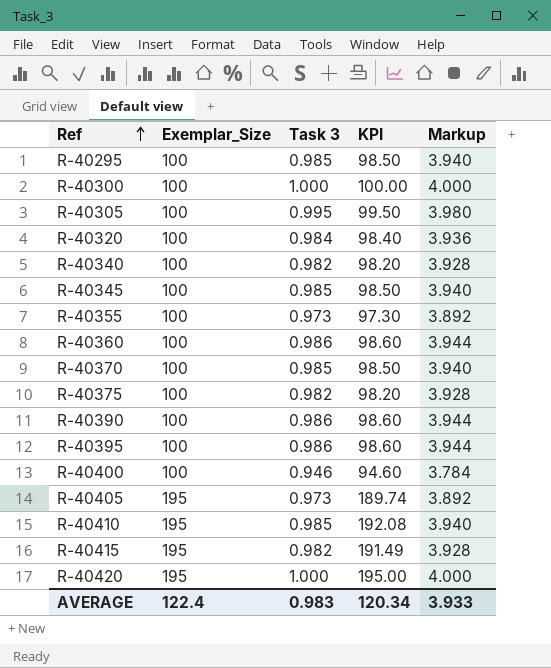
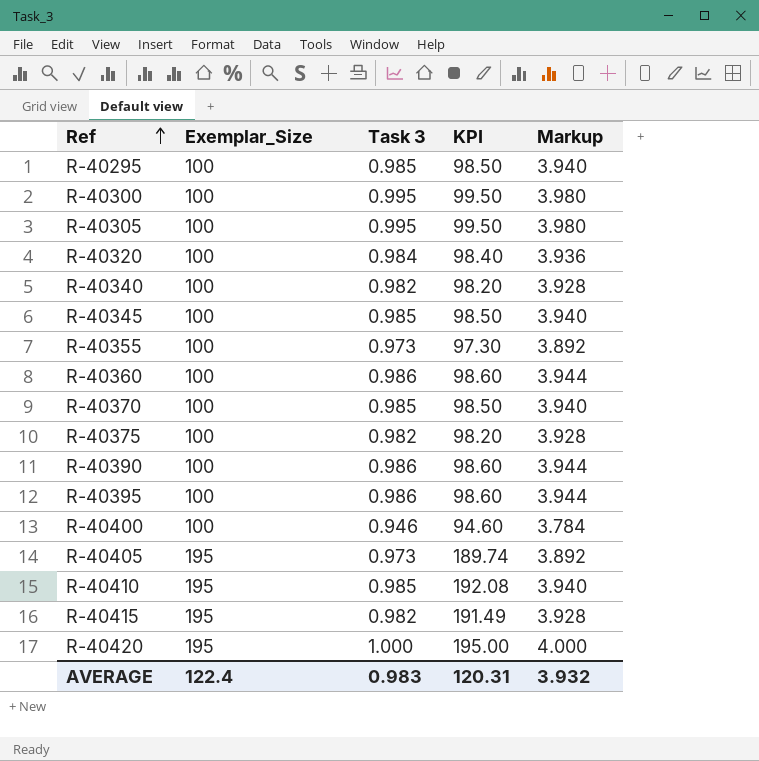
R-40300 | Task 3: 1.000 -> 0.995
R-40300 | KPI: 100.00 -> 99.50
R-40300 | Markup: 4.000 -> 3.980
AVERAGE | KPI: 120.34 -> 120.31
AVERAGE | Markup: 3.933 -> 3.932

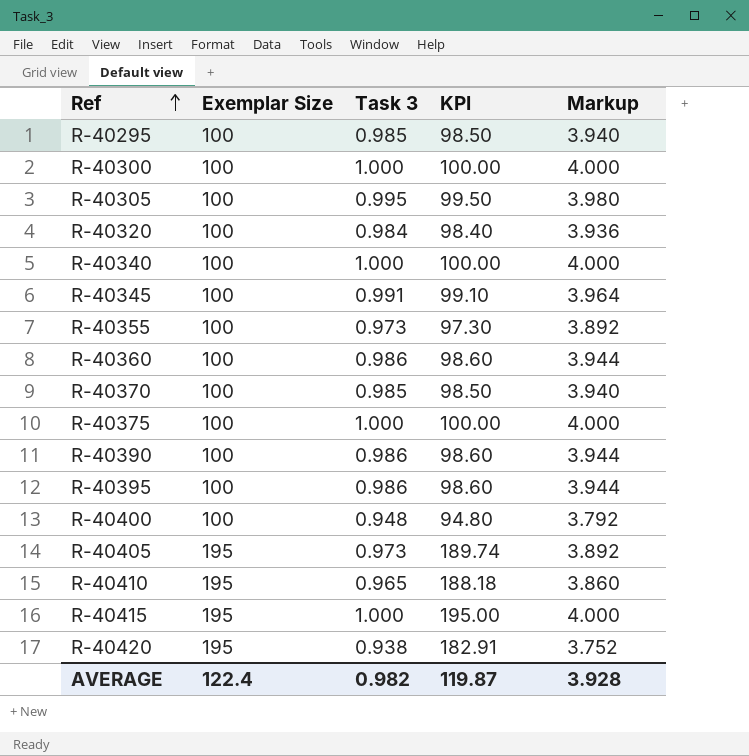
column name: Exemplar_Size -> Exemplar Size
R-40300 | Task 3: 0.995 -> 1.000
R-40300 | KPI: 99.50 -> 100.00
R-40300 | Markup: 3.980 -> 4.000
R-40340 | Task 3: 0.982 -> 1.000
R-40340 | KPI: 98.20 -> 100.00
R-40340 | Markup: 3.928 -> 4.000
R-40345 | Task 3: 0.985 -> 0.991
R-40345 | KPI: 98.50 -> 99.10
R-40345 | Markup: 3.940 -> 3.964
R-40375 | Task 3: 0.982 -> 1.000
R-40375 | KPI: 98.20 -> 100.00
R-40375 | Markup: 3.928 -> 4.000
R-40400 | Task 3: 0.946 -> 0.948
R-40400 | KPI: 94.60 -> 94.80
R-40400 | Markup: 3.784 -> 3.792
R-40410 | Task 3: 0.985 -> 0.965
R-40410 | KPI: 192.08 -> 188.18
R-40410 | Markup: 3.940 -> 3.860
R-40415 | Task 3: 0.982 -> 1.000
R-40415 | KPI: 191.49 -> 195.00
R-40415 | Markup: 3.928 -> 4.000
R-40420 | Task 3: 1.000 -> 0.938
R-40420 | KPI: 195.00 -> 182.91
R-40420 | Markup: 4.000 -> 3.752
AVERAGE | Task 3: 0.983 -> 0.982
AVERAGE | KPI: 120.31 -> 119.87
AVERAGE | Markup: 3.932 -> 3.928

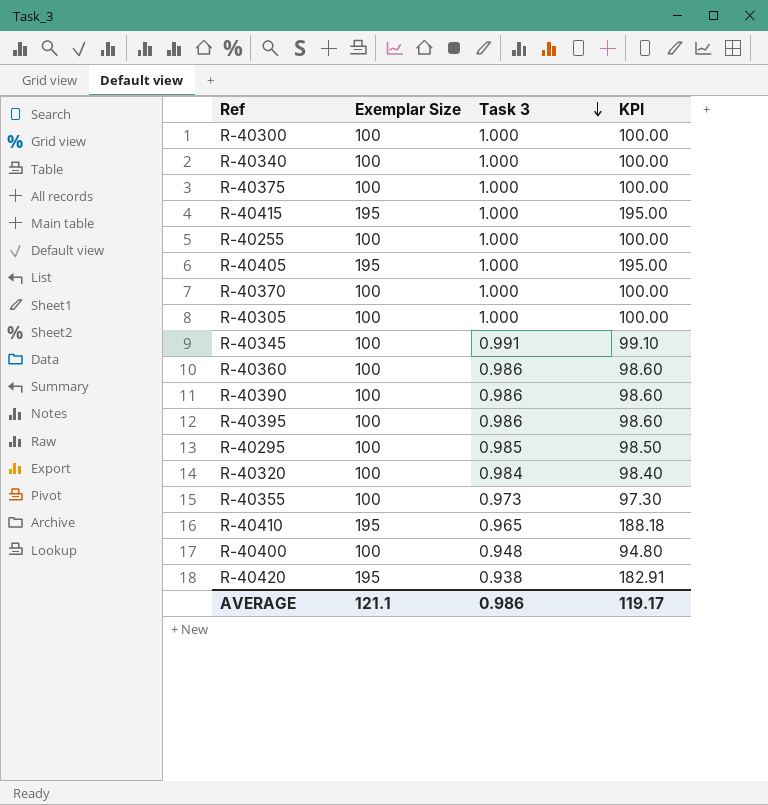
row order: Ref ascending -> Task 3 descending
column Markup | formula: [Task 3] * 4 -> none
row R-40255: none -> 100 | 1.000 | 100.00
R-40405 | Task 3: 0.973 -> 1.000
R-40405 | KPI: 189.74 -> 195.00
R-40370 | Task 3: 0.985 -> 1.000
R-40370 | KPI: 98.50 -> 100.00
R-40305 | Task 3: 0.995 -> 1.000
R-40305 | KPI: 99.50 -> 100.00
AVERAGE | Exemplar Size: 122.4 -> 121.1
AVERAGE | Task 3: 0.982 -> 0.986
AVERAGE | KPI: 119.87 -> 119.17

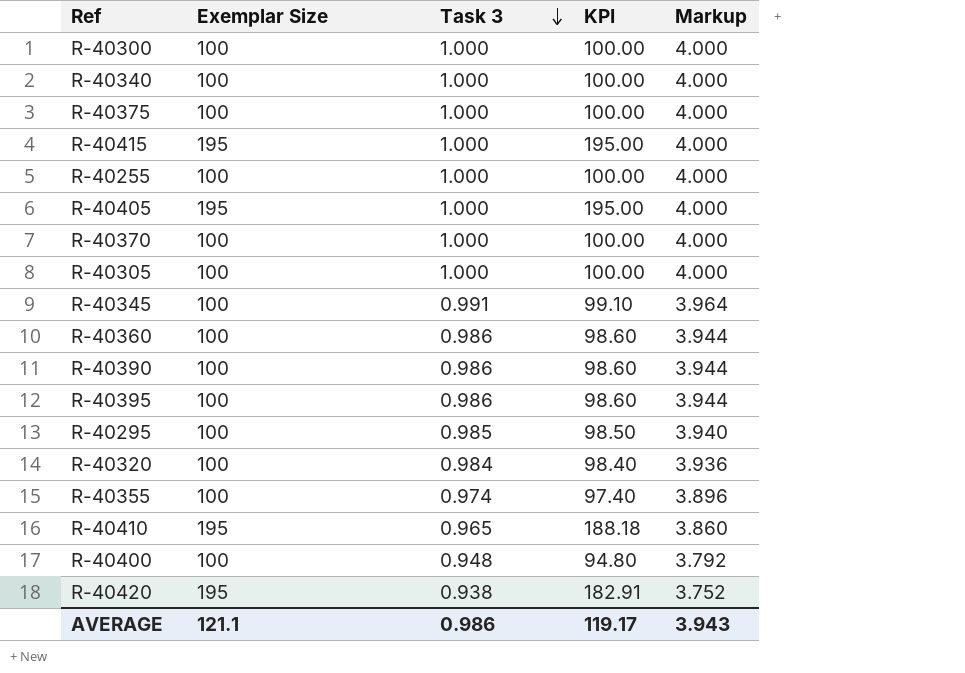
column Markup | formula: none -> [Task 3] * 4
R-40355 | Task 3: 0.973 -> 0.974
R-40355 | KPI: 97.30 -> 97.40

